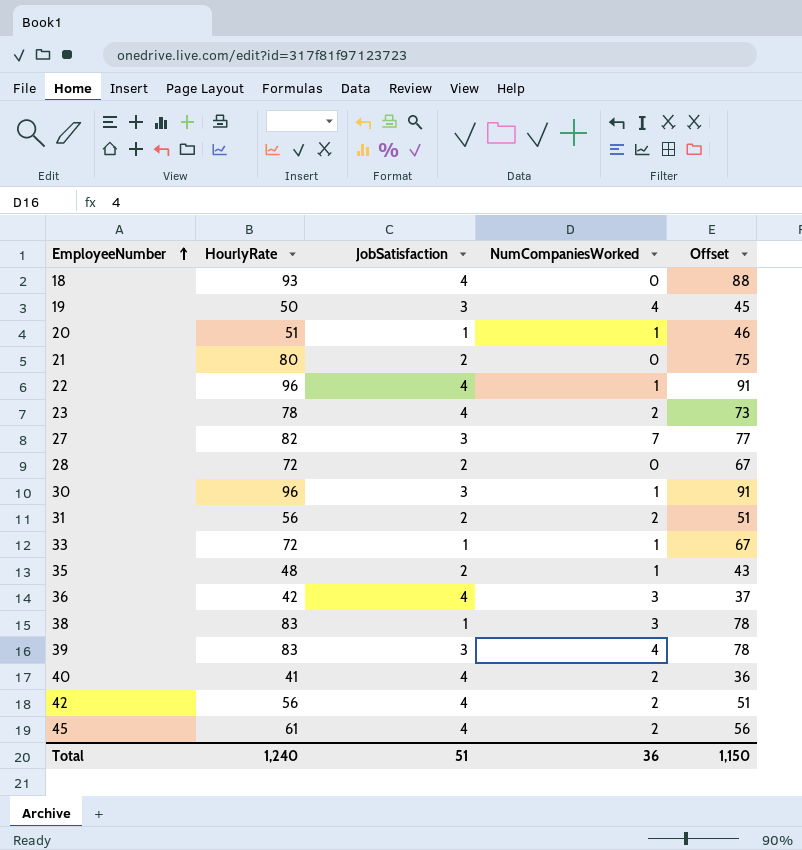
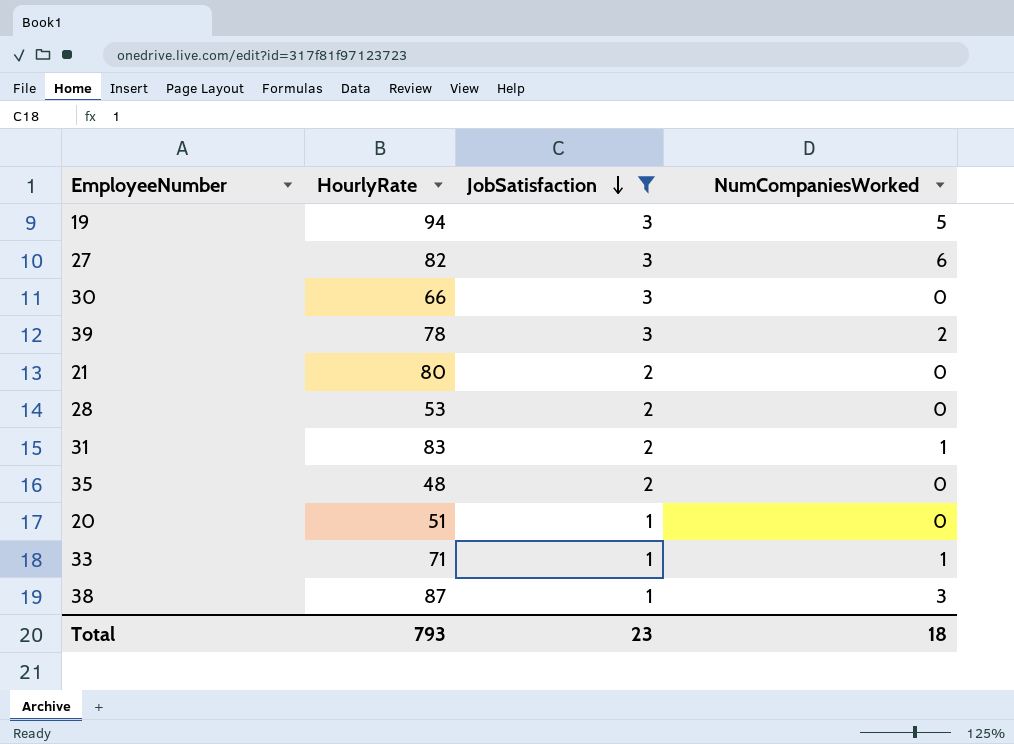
filter: none -> JobSatisfaction != 4
row order: EmployeeNumber ascending -> JobSatisfaction descending
column Offset | formula: [HourlyRate] - 5 -> none
19 | HourlyRate: 50 -> 94
19 | NumCompaniesWorked: 4 -> 5
27 | NumCompaniesWorked: 7 -> 6
30 | HourlyRate: 96 -> 66
30 | NumCompaniesWorked: 1 -> 0
39 | HourlyRate: 83 -> 78
39 | NumCompaniesWorked: 4 -> 2
28 | HourlyRate: 72 -> 53
31 | HourlyRate: 56 -> 83
31 | NumCompaniesWorked: 2 -> 1
35 | NumCompaniesWorked: 1 -> 0
20 | NumCompaniesWorked: 1 -> 0
33 | HourlyRate: 72 -> 71
38 | HourlyRate: 83 -> 87
Total | HourlyRate: 1,240 -> 793
Total | JobSatisfaction: 51 -> 23
Total | NumCompaniesWorked: 36 -> 18

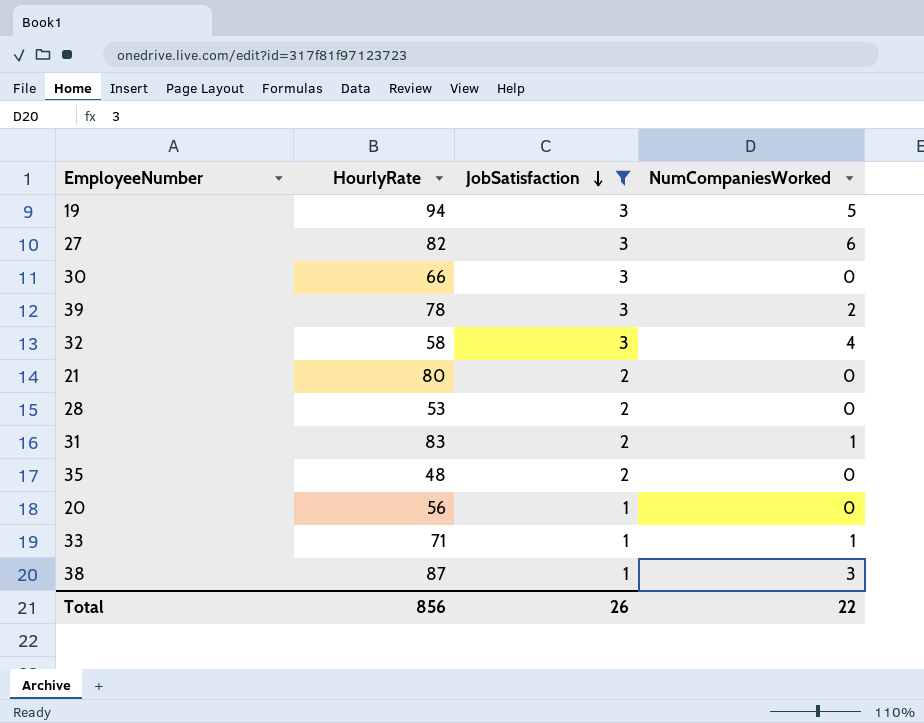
row 32: none -> 58 | 3 | 4
20 | HourlyRate: 51 -> 56
Total | HourlyRate: 793 -> 856
Total | JobSatisfaction: 23 -> 26
Total | NumCompaniesWorked: 18 -> 22

